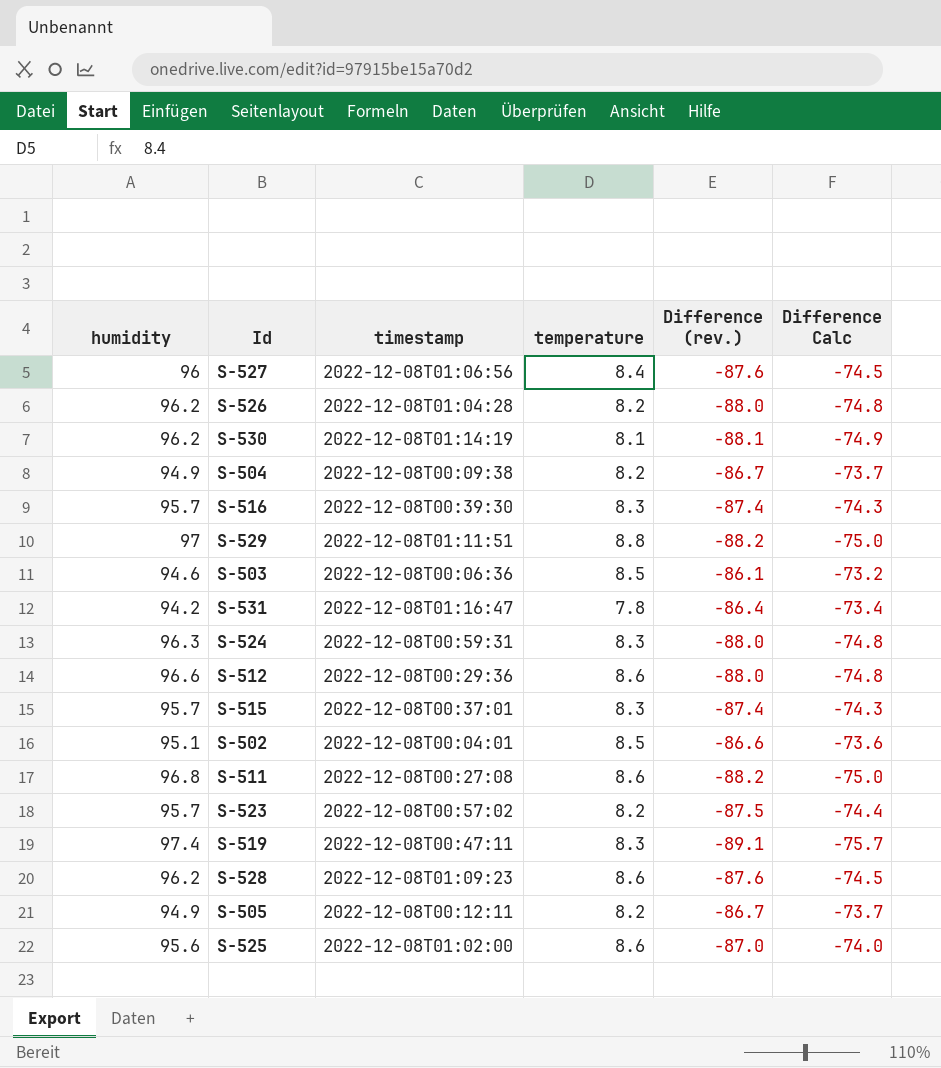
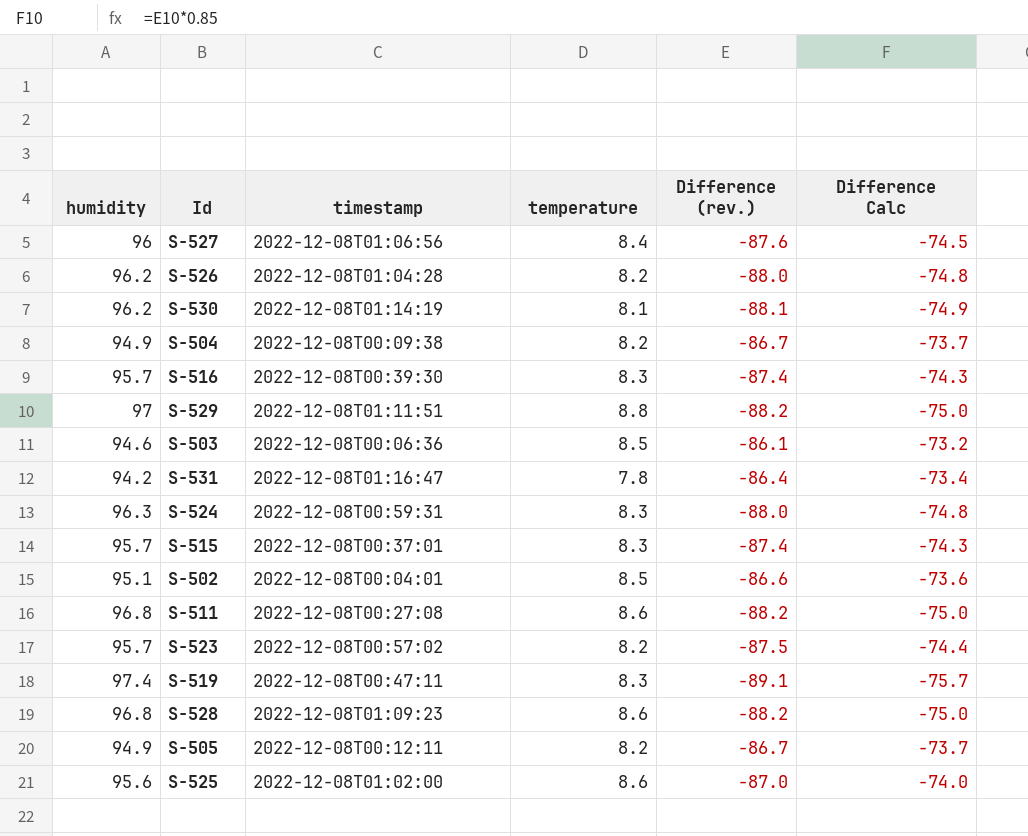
row S-512: 96.6 | 2022-12-08T00:29:36 | 8.6 | -88.0 | -74.8 -> none
S-528 | humidity: 96.2 -> 96.8
S-528 | Difference (rev.): -87.6 -> -88.2
S-528 | Difference Calc: -74.5 -> -75.0

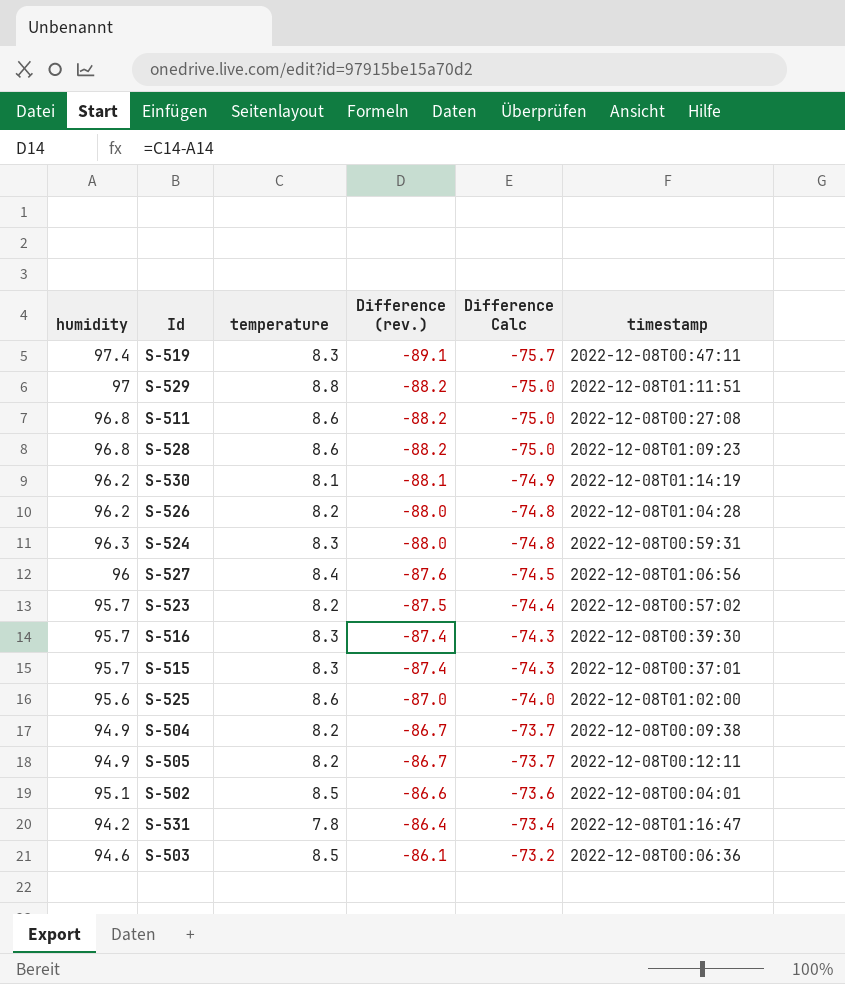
row order: none -> Difference (rev.) ascending
column timestamp | position: 3 -> 6

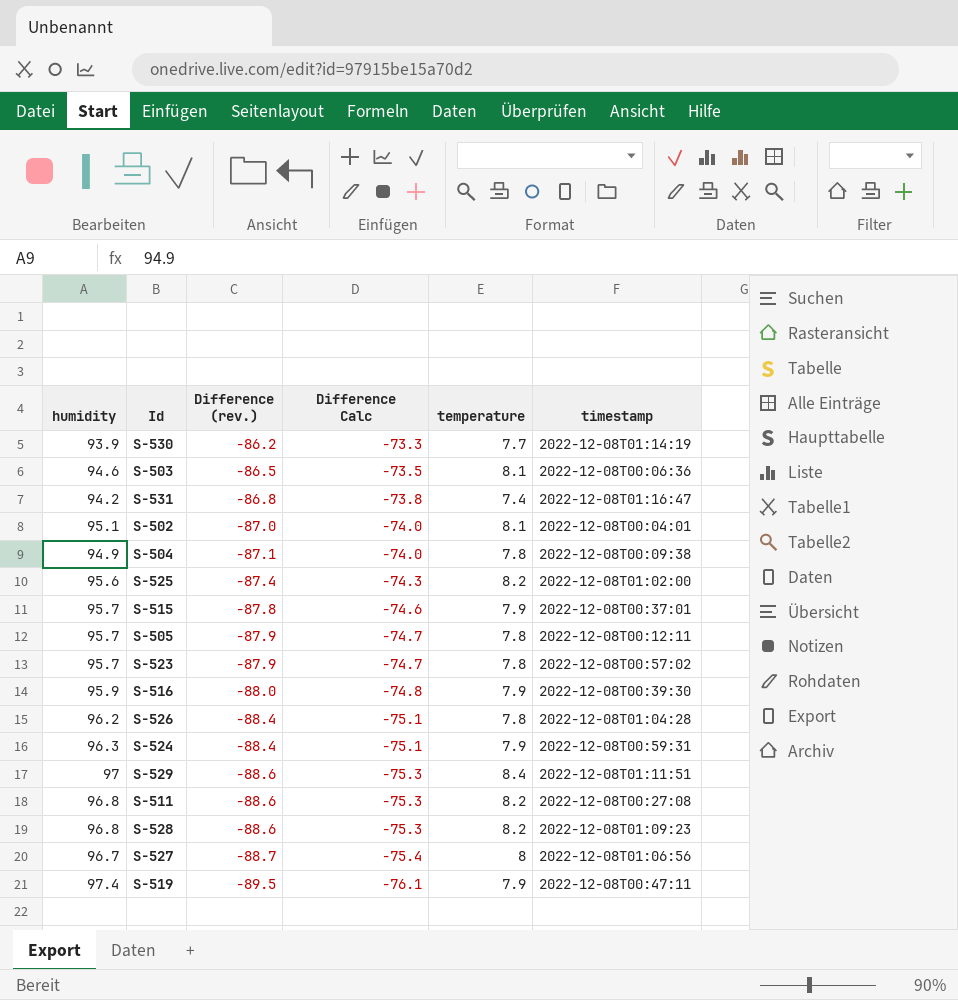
row order: Difference (rev.) ascending -> Difference (rev.) descending
column temperature | position: 3 -> 5
S-530 | humidity: 96.2 -> 93.9
S-530 | Difference (rev.): -88.1 -> -86.2
S-530 | Difference Calc: -74.9 -> -73.3
S-530 | temperature: 8.1 -> 7.7
S-503 | Difference (rev.): -86.1 -> -86.5
S-503 | Difference Calc: -73.2 -> -73.5
S-503 | temperature: 8.5 -> 8.1
S-531 | Difference (rev.): -86.4 -> -86.8
S-531 | Difference Calc: -73.4 -> -73.8
S-531 | temperature: 7.8 -> 7.4
S-502 | Difference (rev.): -86.6 -> -87.0
S-502 | Difference Calc: -73.6 -> -74.0
S-502 | temperature: 8.5 -> 8.1
S-504 | Difference (rev.): -86.7 -> -87.1
S-504 | Difference Calc: -73.7 -> -74.0
S-504 | temperature: 8.2 -> 7.8
S-525 | Difference (rev.): -87.0 -> -87.4
S-525 | Difference Calc: -74.0 -> -74.3
S-525 | temperature: 8.6 -> 8.2
S-515 | Difference (rev.): -87.4 -> -87.8
S-515 | Difference Calc: -74.3 -> -74.6
S-515 | temperature: 8.3 -> 7.9
S-505 | humidity: 94.9 -> 95.7
S-505 | Difference (rev.): -86.7 -> -87.9
S-505 | Difference Calc: -73.7 -> -74.7
S-505 | temperature: 8.2 -> 7.8
S-523 | Difference (rev.): -87.5 -> -87.9
S-523 | Difference Calc: -74.4 -> -74.7
S-523 | temperature: 8.2 -> 7.8
S-516 | humidity: 95.7 -> 95.9
S-516 | Difference (rev.): -87.4 -> -88.0
S-516 | Difference Calc: -74.3 -> -74.8
S-516 | temperature: 8.3 -> 7.9
S-526 | Difference (rev.): -88.0 -> -88.4
S-526 | Difference Calc: -74.8 -> -75.1
S-526 | temperature: 8.2 -> 7.8
S-524 | Difference (rev.): -88.0 -> -88.4
S-524 | Difference Calc: -74.8 -> -75.1
S-524 | temperature: 8.3 -> 7.9
S-529 | Difference (rev.): -88.2 -> -88.6
S-529 | Difference Calc: -75.0 -> -75.3
S-529 | temperature: 8.8 -> 8.4
S-511 | Difference (rev.): -88.2 -> -88.6
S-511 | Difference Calc: -75.0 -> -75.3
S-511 | temperature: 8.6 -> 8.2
S-528 | Difference (rev.): -88.2 -> -88.6
S-528 | Difference Calc: -75.0 -> -75.3
S-528 | temperature: 8.6 -> 8.2
S-527 | humidity: 96 -> 96.7
S-527 | Difference (rev.): -87.6 -> -88.7
S-527 | Difference Calc: -74.5 -> -75.4
S-527 | temperature: 8.4 -> 8
S-519 | Difference (rev.): -89.1 -> -89.5
S-519 | Difference Calc: -75.7 -> -76.1
S-519 | temperature: 8.3 -> 7.9

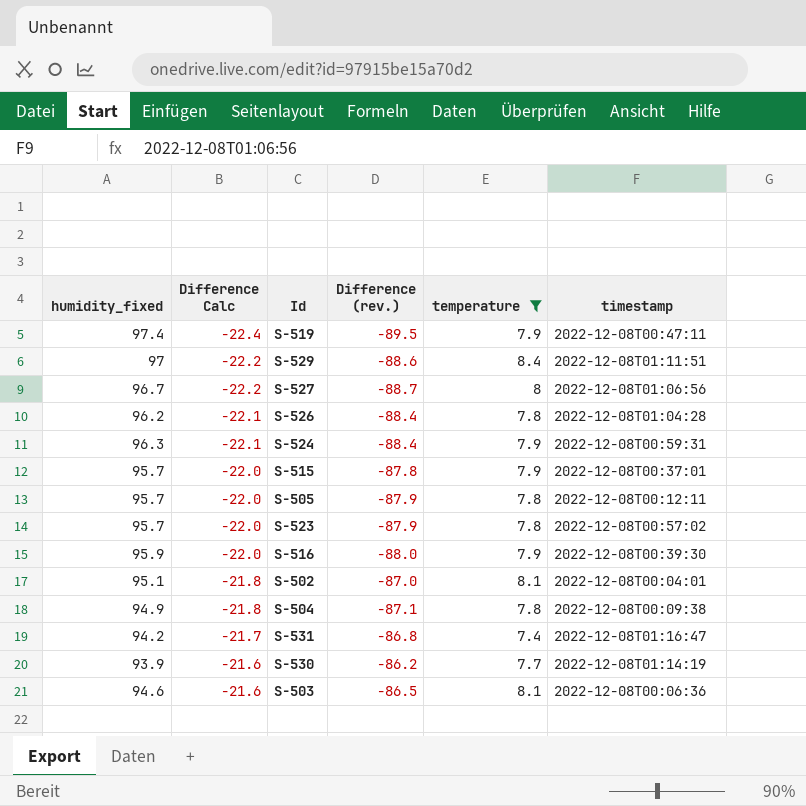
filter: none -> temperature != 8.2
row order: Difference (rev.) descending -> Difference Calc ascending
column name: humidity -> humidity_fixed
column Difference Calc | formula: [Difference (rev.)] * 0.85 -> [Difference (rev.)] * 0.25
column Difference Calc | position: 4 -> 2

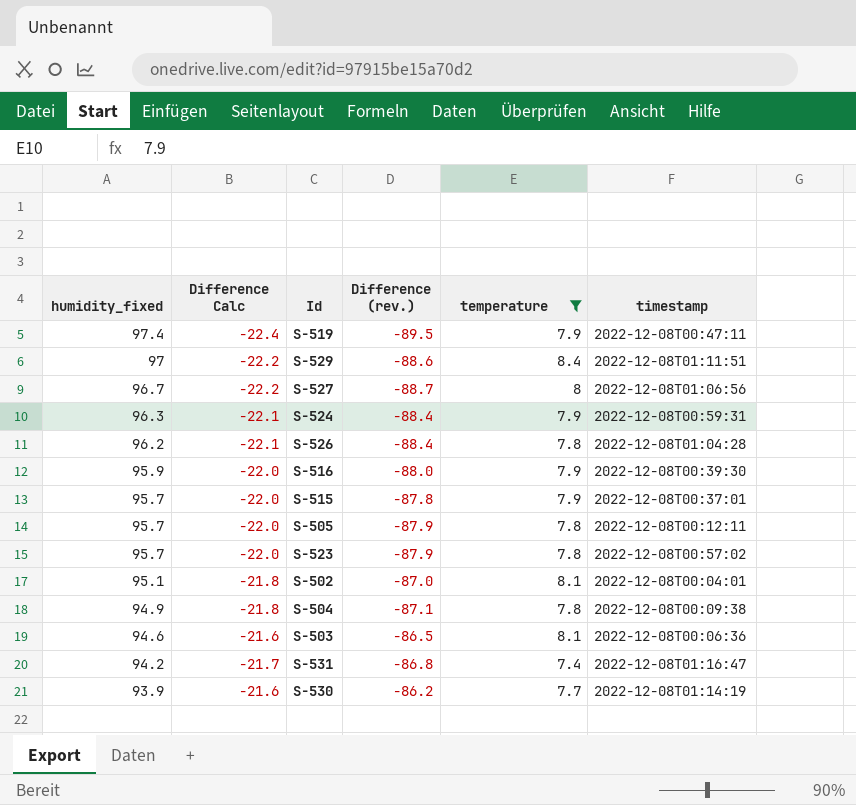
row order: Difference Calc ascending -> humidity_fixed descending

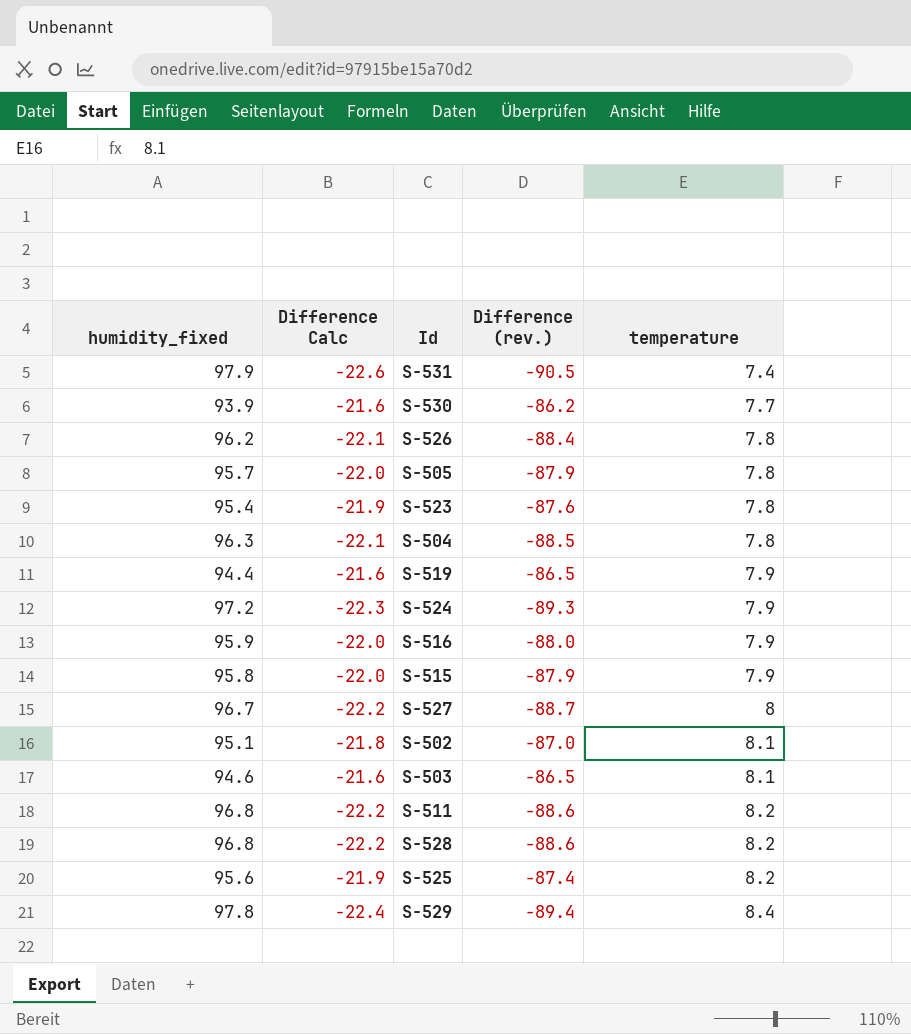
filter: temperature != 8.2 -> none
row order: humidity_fixed descending -> temperature ascending
column timestamp | position: 6 -> none
S-531 | humidity_fixed: 94.2 -> 97.9
S-531 | Difference Calc: -21.7 -> -22.6
S-531 | Difference (rev.): -86.8 -> -90.5
S-523 | humidity_fixed: 95.7 -> 95.4
S-523 | Difference Calc: -22.0 -> -21.9
S-523 | Difference (rev.): -87.9 -> -87.6
S-504 | humidity_fixed: 94.9 -> 96.3
S-504 | Difference Calc: -21.8 -> -22.1
S-504 | Difference (rev.): -87.1 -> -88.5
S-519 | humidity_fixed: 97.4 -> 94.4
S-519 | Difference Calc: -22.4 -> -21.6
S-519 | Difference (rev.): -89.5 -> -86.5
S-524 | humidity_fixed: 96.3 -> 97.2
S-524 | Difference Calc: -22.1 -> -22.3
S-524 | Difference (rev.): -88.4 -> -89.3
S-515 | humidity_fixed: 95.7 -> 95.8
S-515 | Difference (rev.): -87.8 -> -87.9
S-529 | humidity_fixed: 97 -> 97.8
S-529 | Difference Calc: -22.2 -> -22.4
S-529 | Difference (rev.): -88.6 -> -89.4

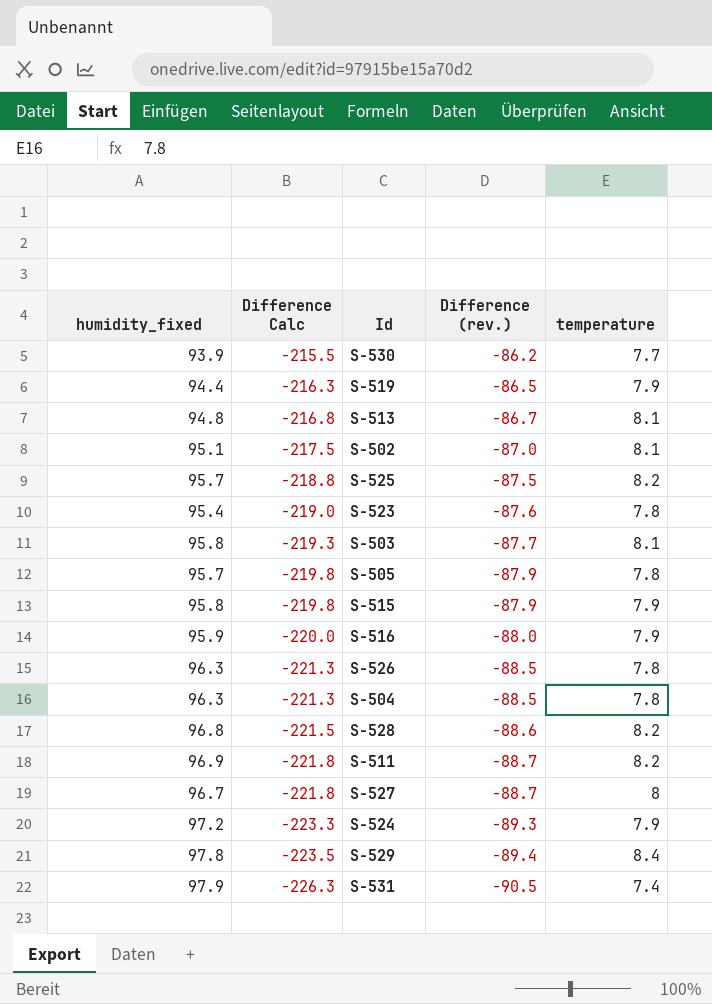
row order: temperature ascending -> Difference Calc descending
column Difference Calc | formula: [Difference (rev.)] * 0.25 -> [Difference (rev.)] * 2.5
row S-513: none -> 94.8 | -216.8 | -86.7 | 8.1
S-525 | humidity_fixed: 95.6 -> 95.7
S-525 | Difference (rev.): -87.4 -> -87.5
S-503 | humidity_fixed: 94.6 -> 95.8
S-503 | Difference (rev.): -86.5 -> -87.7
S-526 | humidity_fixed: 96.2 -> 96.3
S-526 | Difference (rev.): -88.4 -> -88.5
S-511 | humidity_fixed: 96.8 -> 96.9
S-511 | Difference (rev.): -88.6 -> -88.7

